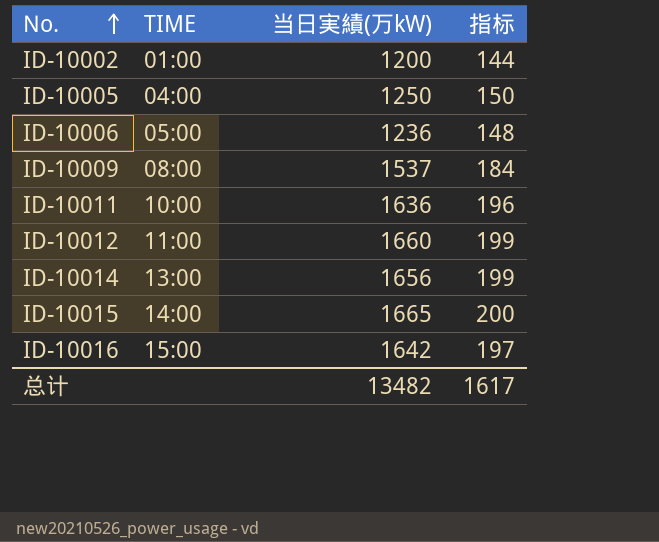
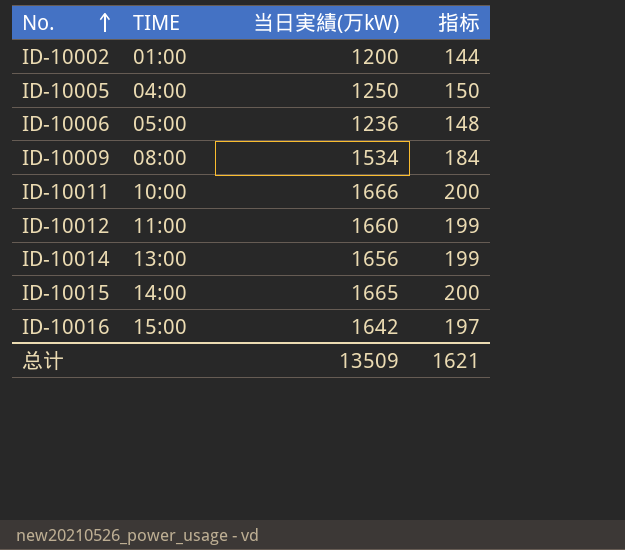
ID-10009 | 当日実績(万kW): 1537 -> 1534
ID-10011 | 当日実績(万kW): 1636 -> 1666
ID-10011 | 指标: 196 -> 200
总计 | 当日実績(万kW): 13482 -> 13509
总计 | 指标: 1617 -> 1621

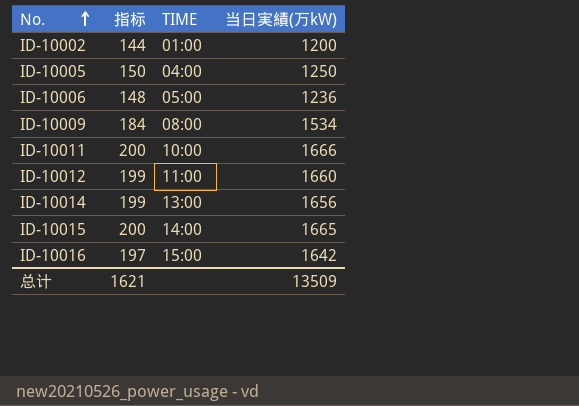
column 指标 | position: 4 -> 2

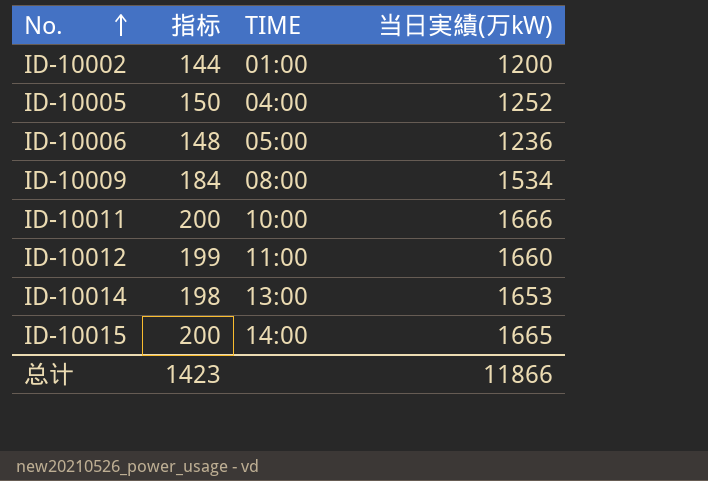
row ID-10016: 197 | 15:00 | 1642 -> none
ID-10005 | 当日実績(万kW): 1250 -> 1252
ID-10014 | 指标: 199 -> 198
ID-10014 | 当日実績(万kW): 1656 -> 1653
总计 | 指标: 1621 -> 1423
总计 | 当日実績(万kW): 13509 -> 11866

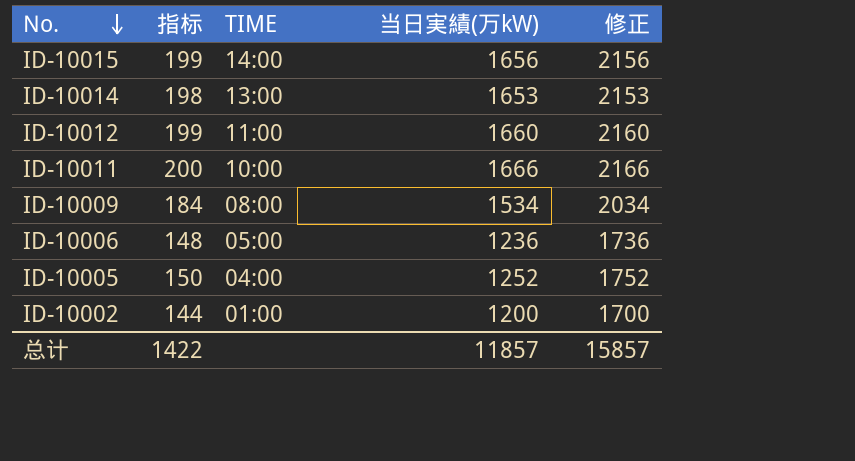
row order: No. ascending -> No. descending
column 修正 | formula: none -> [当日実績(万kW)] + 500
ID-10015 | 指标: 200 -> 199
ID-10015 | 当日実績(万kW): 1665 -> 1656
总计 | 指标: 1423 -> 1422
总计 | 当日実績(万kW): 11866 -> 11857

